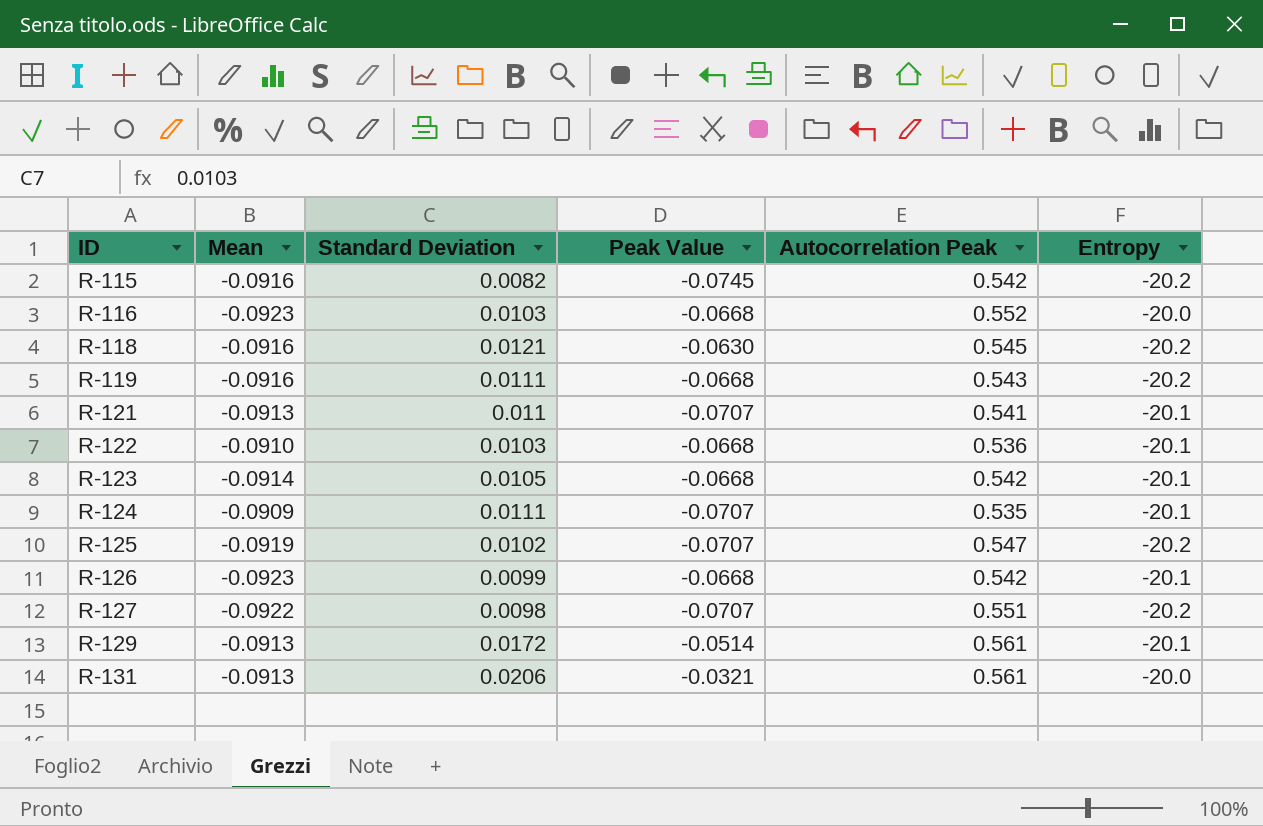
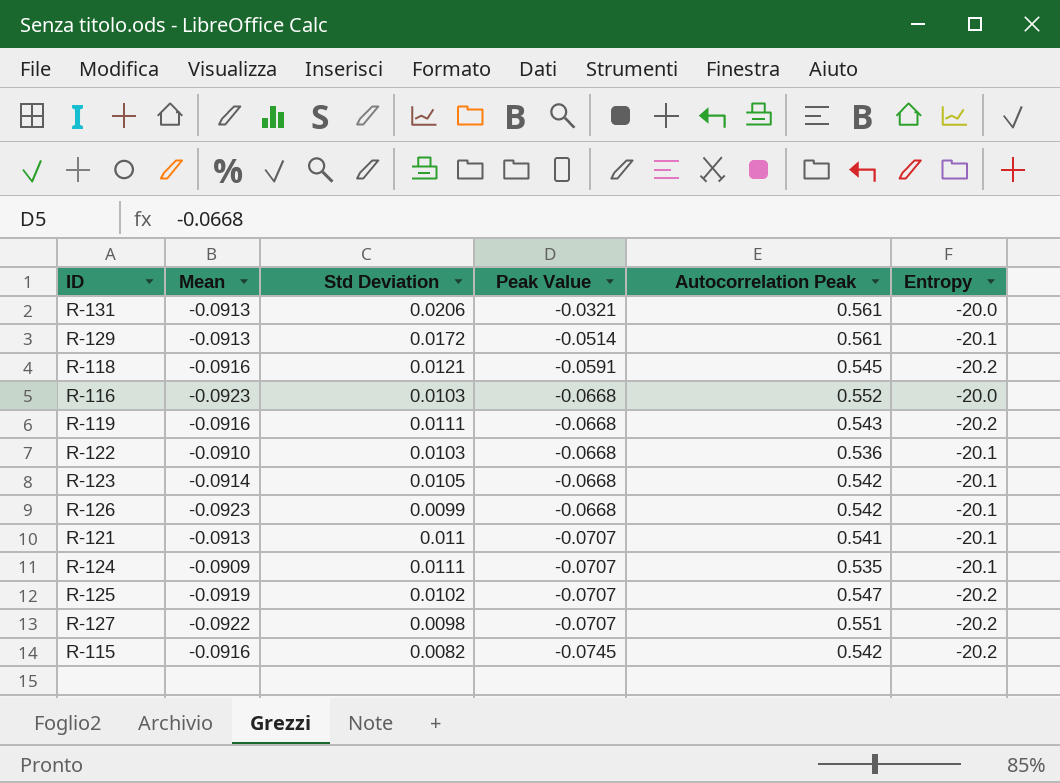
row order: ID ascending -> Peak Value descending
column name: Standard Deviation -> Std Deviation
R-118 | Peak Value: -0.0630 -> -0.0591

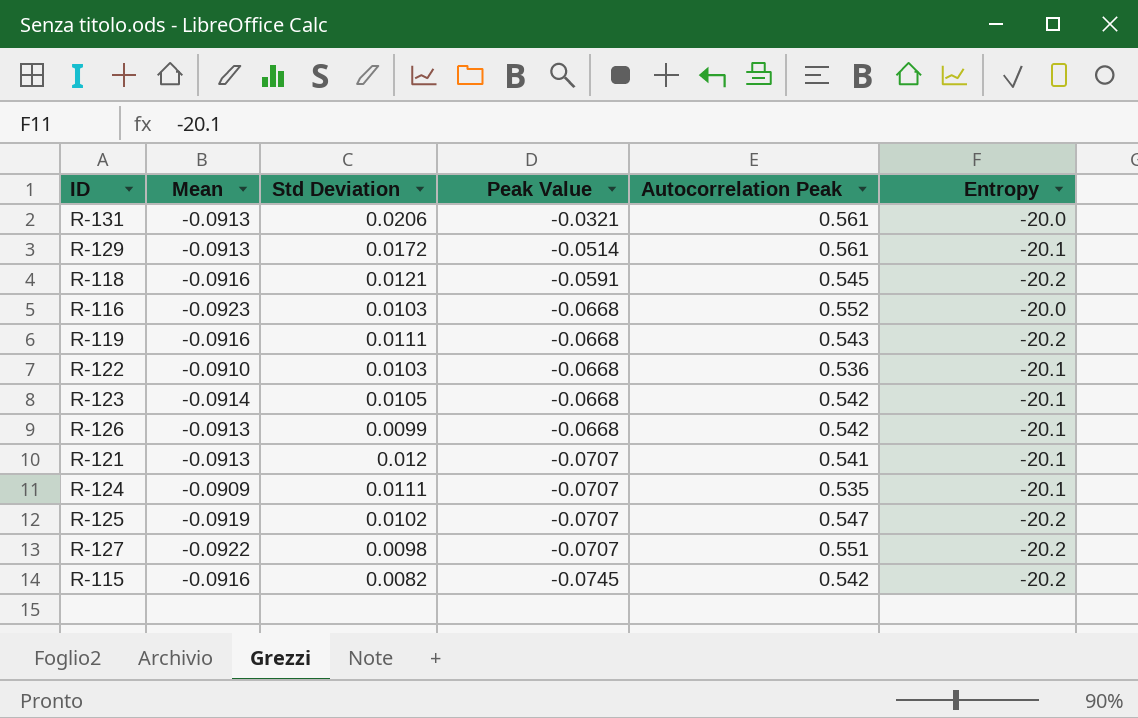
R-126 | Mean: -0.0923 -> -0.0913
R-121 | Std Deviation: 0.011 -> 0.012

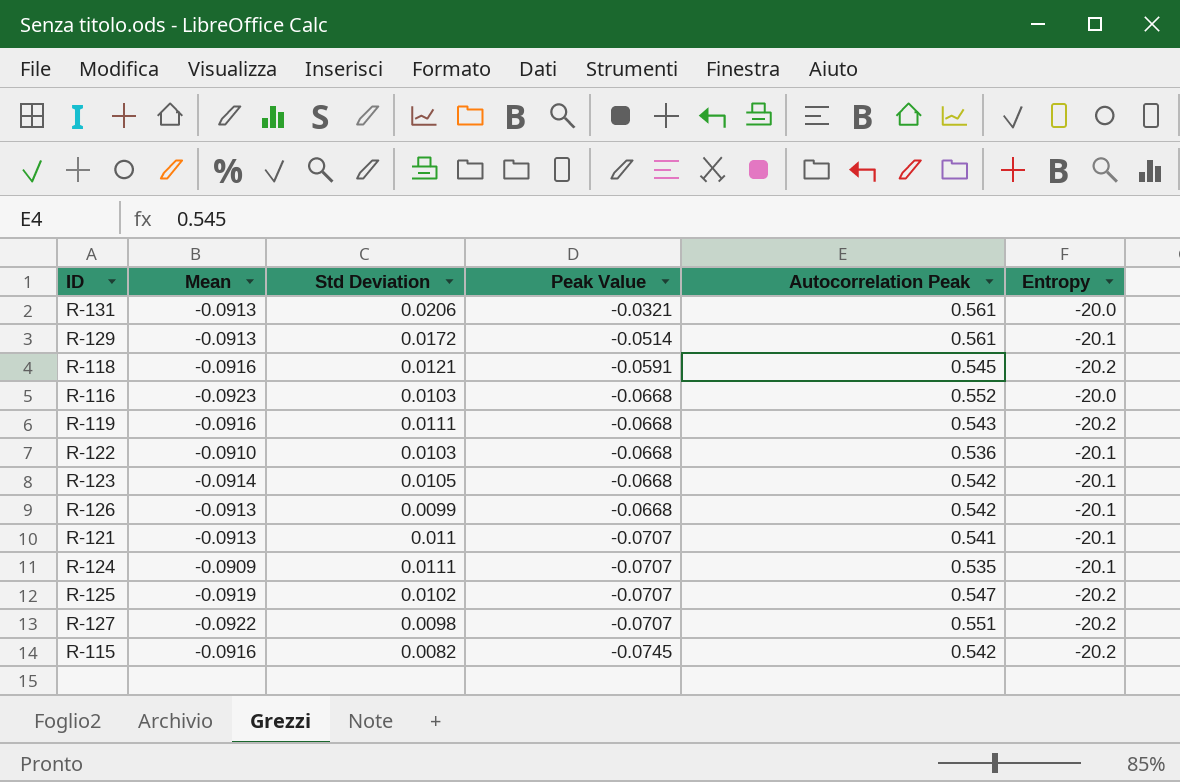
R-121 | Std Deviation: 0.012 -> 0.011

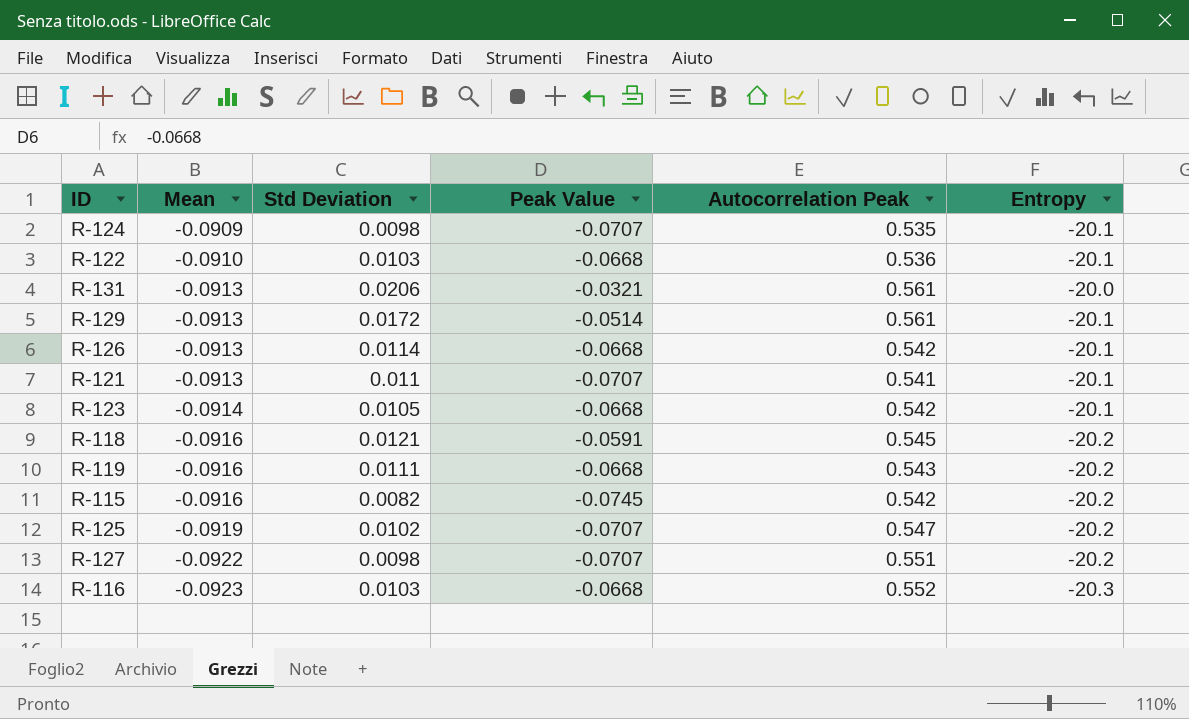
row order: Peak Value descending -> Mean descending
R-124 | Std Deviation: 0.0111 -> 0.0098
R-126 | Std Deviation: 0.0099 -> 0.0114
R-116 | Entropy: -20.0 -> -20.3

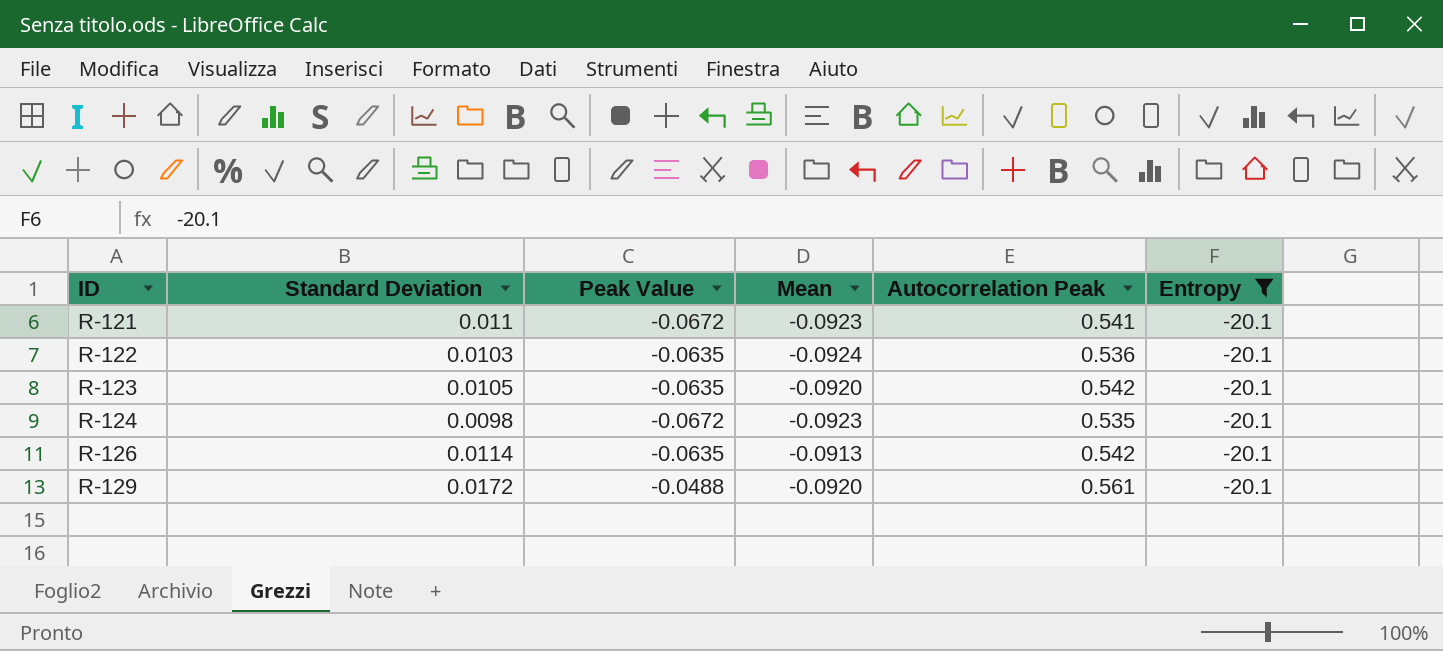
filter: none -> Entropy = -20.1
row order: Mean descending -> ID ascending
column name: Std Deviation -> Standard Deviation
column Mean | position: 2 -> 4
R-121 | Peak Value: -0.0707 -> -0.0672
R-121 | Mean: -0.0913 -> -0.0923
R-122 | Peak Value: -0.0668 -> -0.0635
R-122 | Mean: -0.0910 -> -0.0924
R-123 | Peak Value: -0.0668 -> -0.0635
R-123 | Mean: -0.0914 -> -0.0920
R-124 | Peak Value: -0.0707 -> -0.0672
R-124 | Mean: -0.0909 -> -0.0923
R-126 | Peak Value: -0.0668 -> -0.0635
R-129 | Peak Value: -0.0514 -> -0.0488
R-129 | Mean: -0.0913 -> -0.0920

